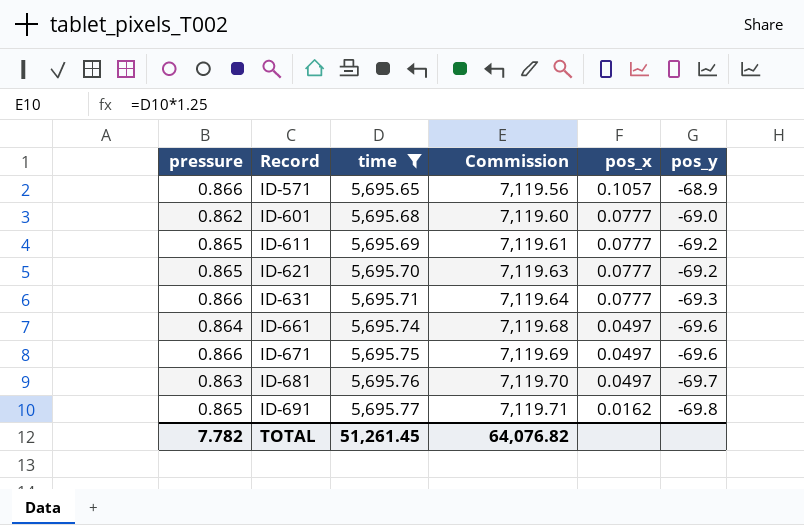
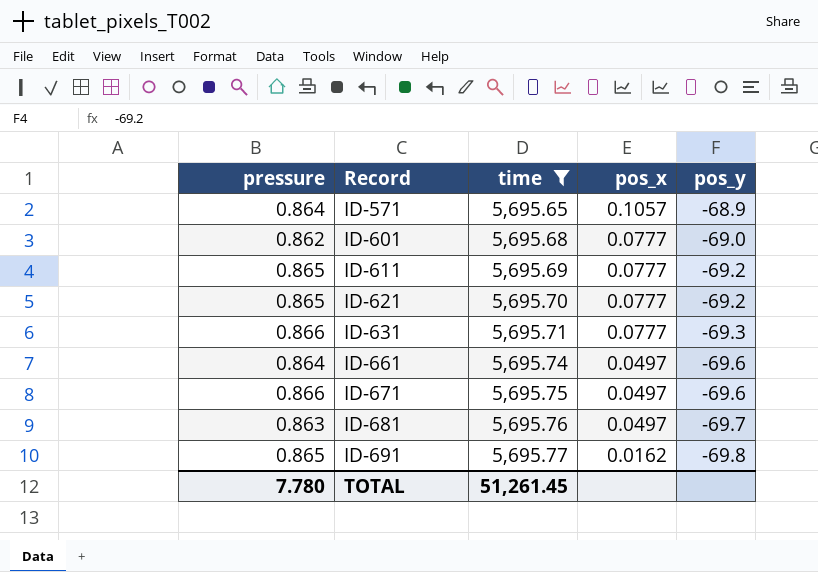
column Commission | formula: [time] * 1.25 -> none
ID-571 | pressure: 0.866 -> 0.864
TOTAL | pressure: 7.782 -> 7.780

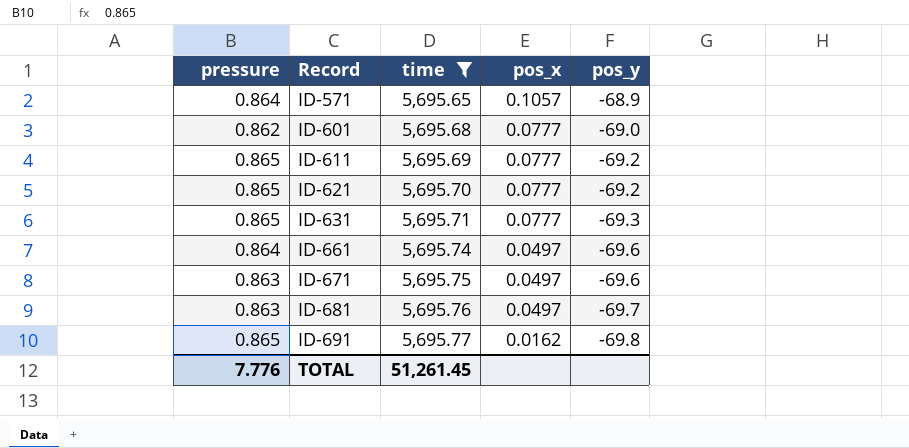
ID-631 | pressure: 0.866 -> 0.865
ID-671 | pressure: 0.866 -> 0.863
TOTAL | pressure: 7.780 -> 7.776

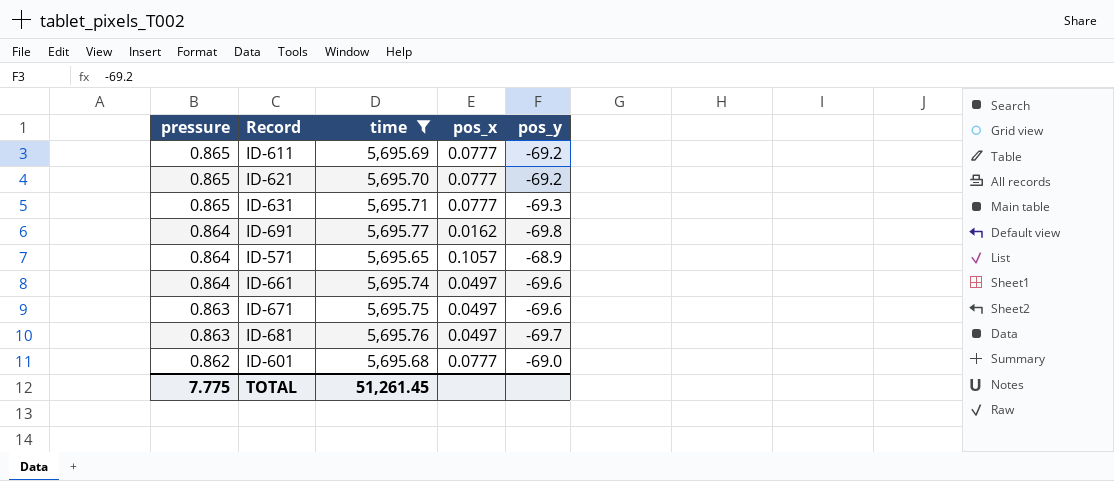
row order: Record ascending -> pressure descending
ID-691 | pressure: 0.865 -> 0.864
TOTAL | pressure: 7.776 -> 7.775

